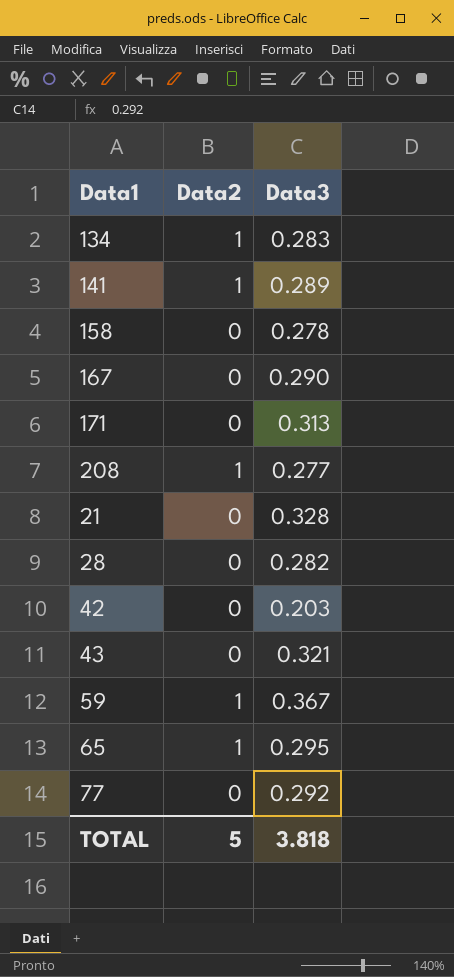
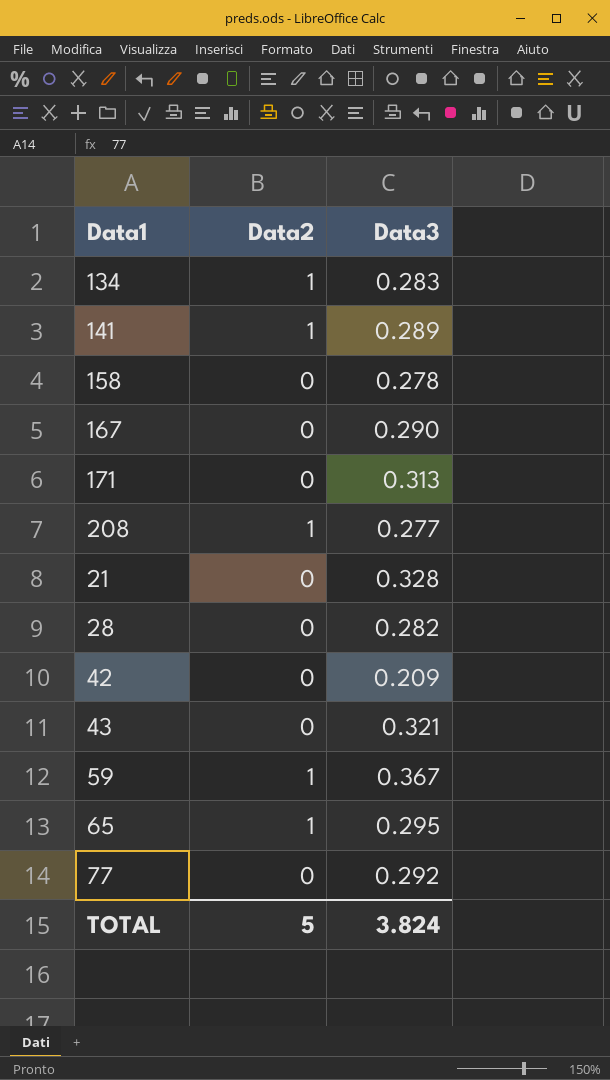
42 | Data3: 0.203 -> 0.209
TOTAL | Data3: 3.818 -> 3.824

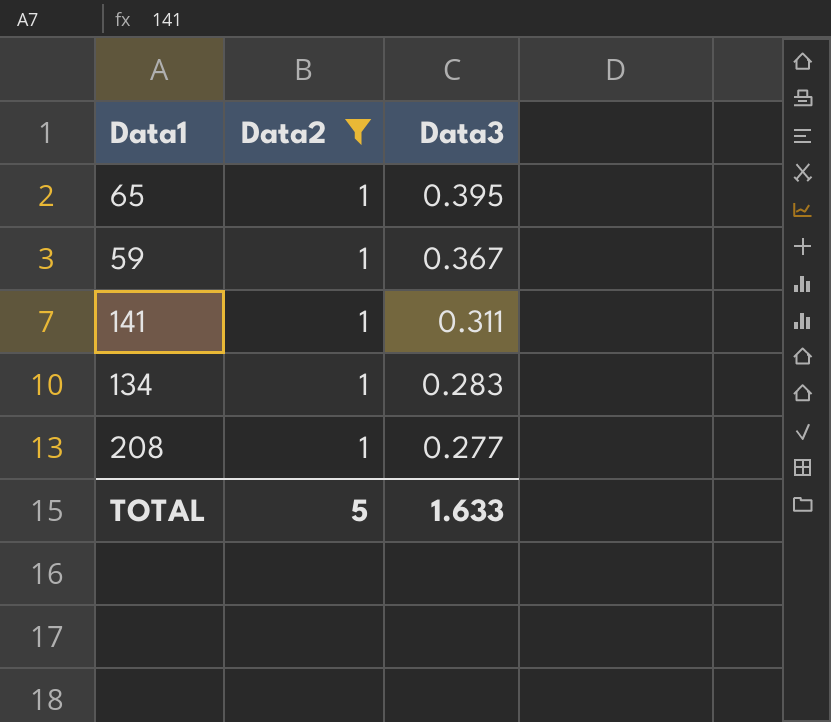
filter: none -> Data2 = 1
row order: none -> Data3 descending
65 | Data3: 0.295 -> 0.395
141 | Data3: 0.289 -> 0.311
TOTAL | Data3: 3.824 -> 1.633

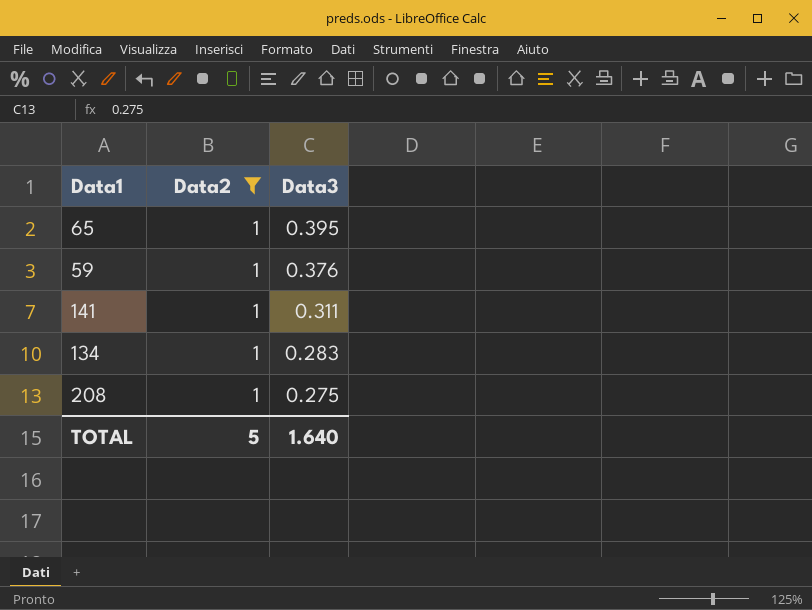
59 | Data3: 0.367 -> 0.376
208 | Data3: 0.277 -> 0.275
TOTAL | Data3: 1.633 -> 1.640

